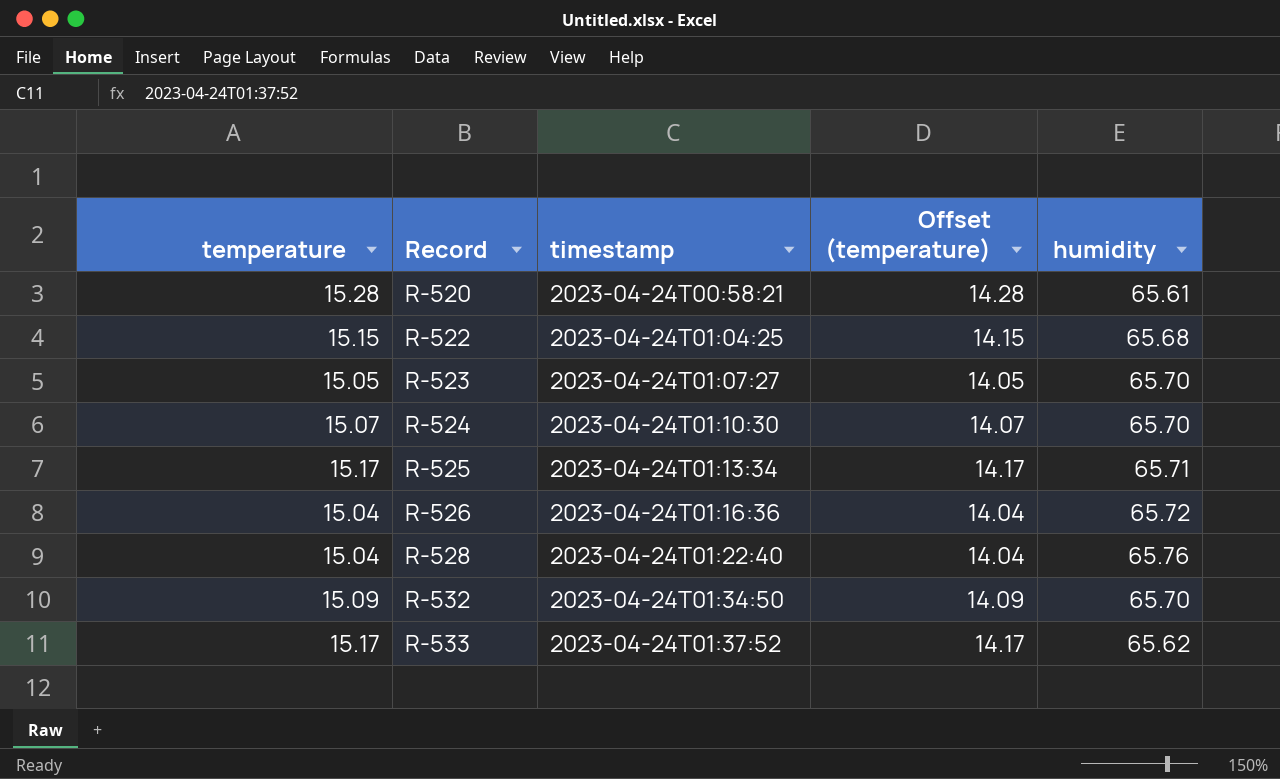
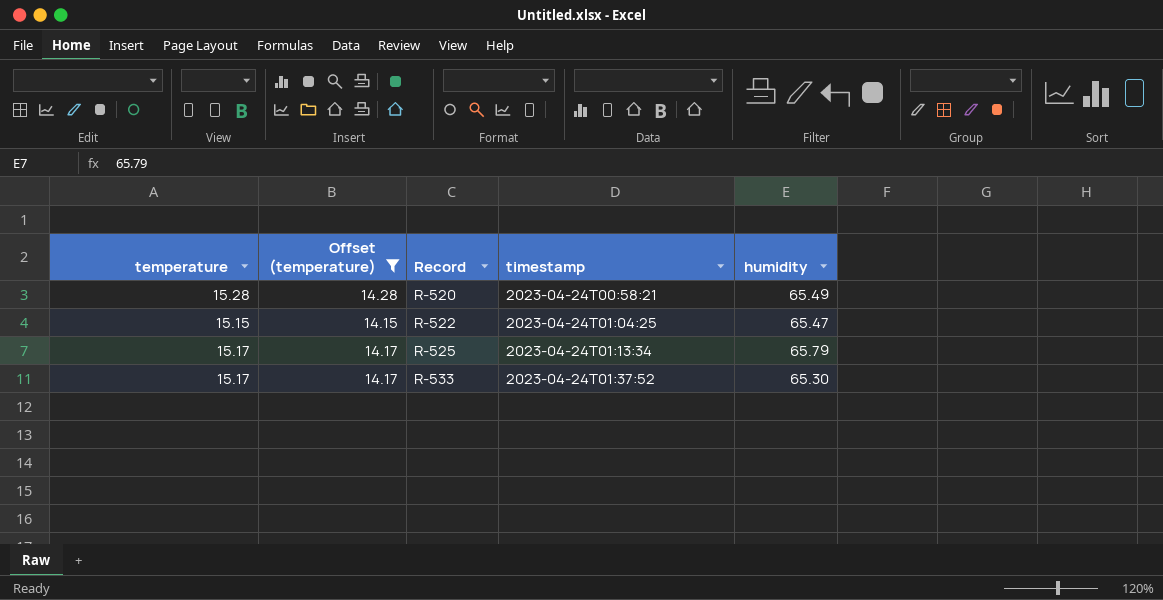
filter: none -> Offset (temperature) >= 14.15
column Offset (temperature) | position: 4 -> 2
R-520 | humidity: 65.61 -> 65.49
R-522 | humidity: 65.68 -> 65.47
R-525 | humidity: 65.71 -> 65.79
R-533 | humidity: 65.62 -> 65.30

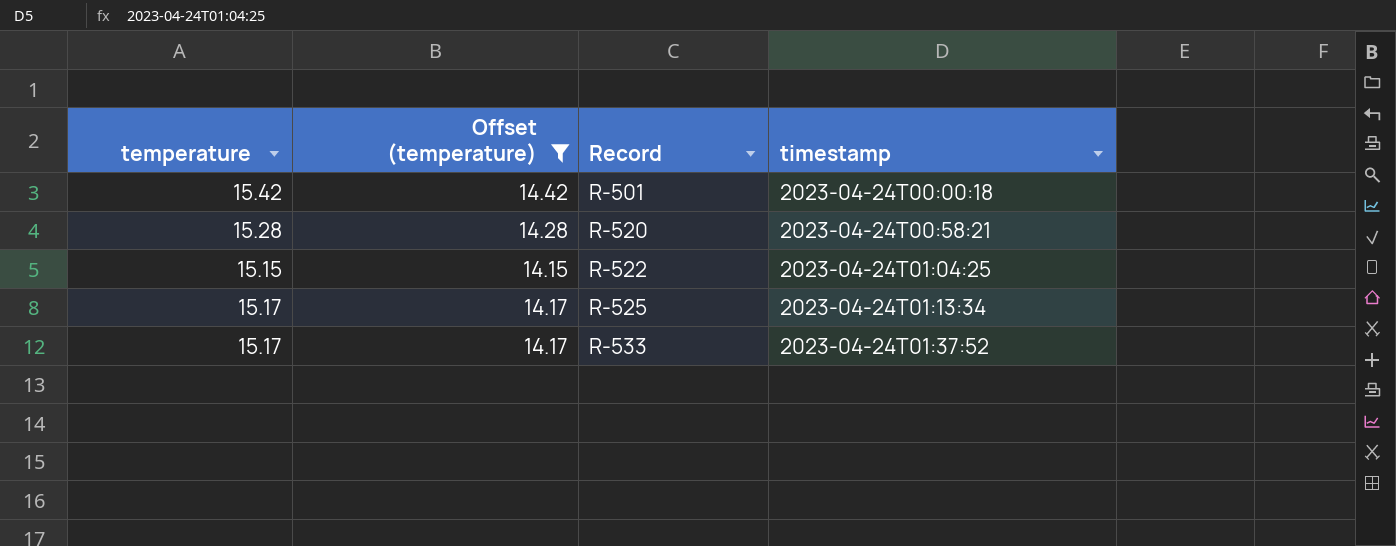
column humidity | position: 5 -> none
row R-501: none -> 15.42 | 14.42 | 2023-04-24T00:00:18

